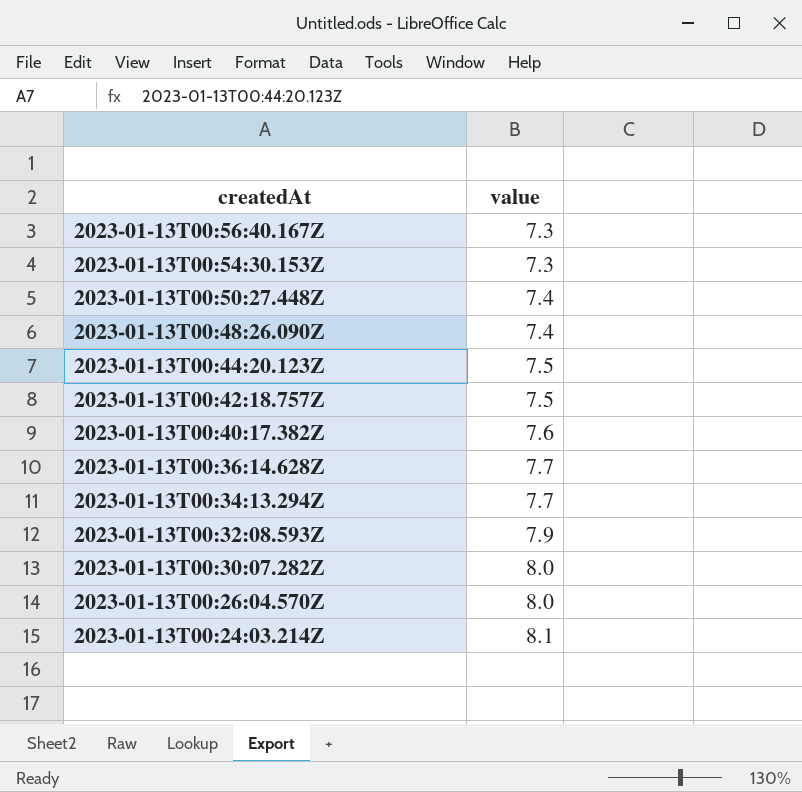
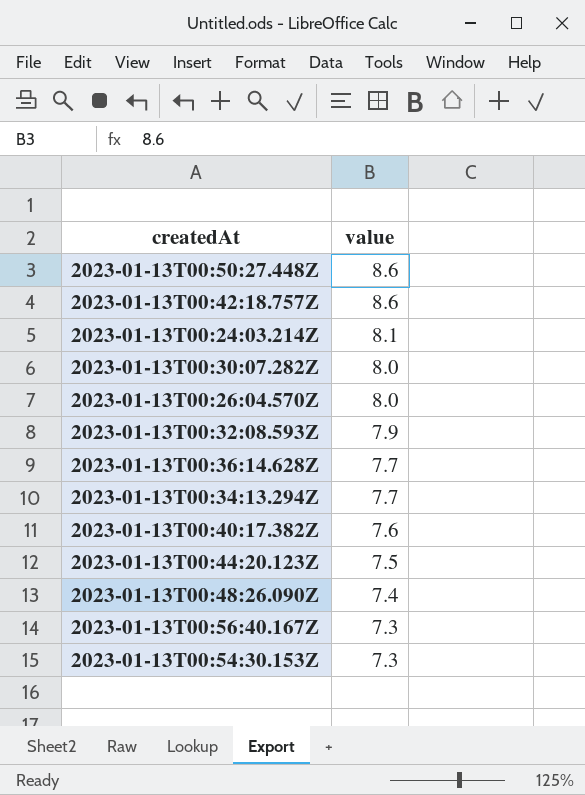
row order: createdAt descending -> value descending
2023-01-13T00:50:27.448Z | value: 7.4 -> 8.6
2023-01-13T00:42:18.757Z | value: 7.5 -> 8.6

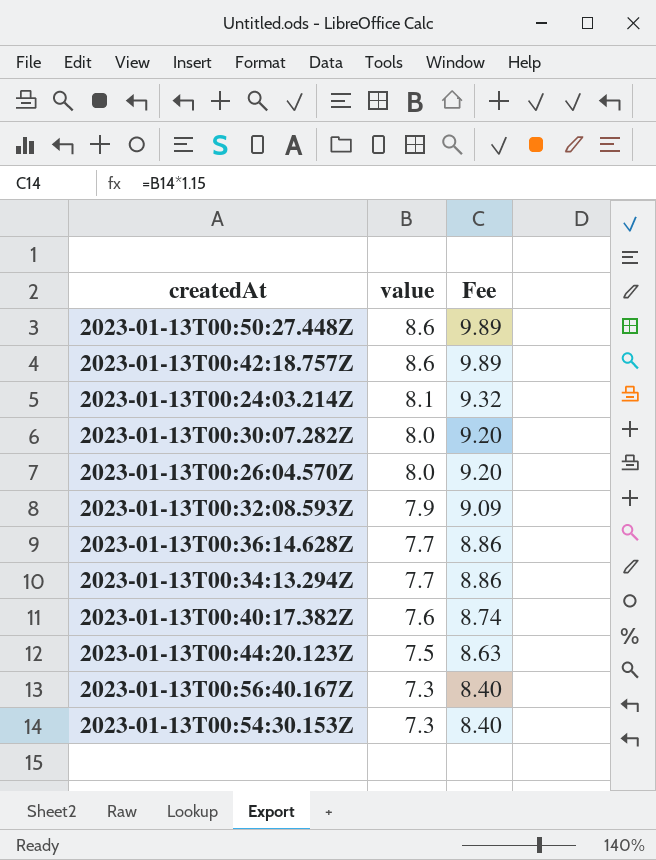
column Fee | formula: none -> [value] * 1.15
row 2023-01-13T00:48:26.090Z: 7.4 -> none

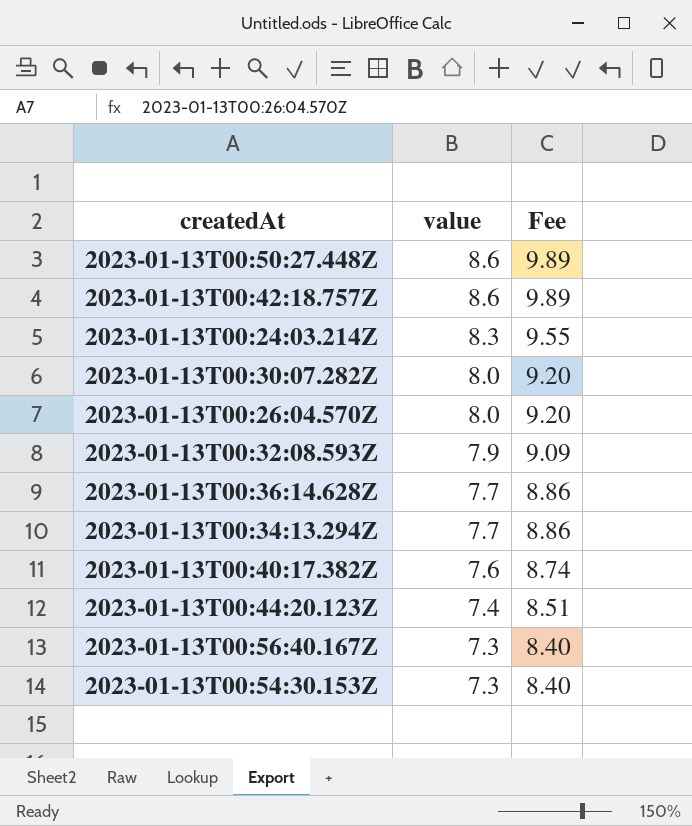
2023-01-13T00:24:03.214Z | value: 8.1 -> 8.3
2023-01-13T00:24:03.214Z | Fee: 9.32 -> 9.55
2023-01-13T00:44:20.123Z | value: 7.5 -> 7.4
2023-01-13T00:44:20.123Z | Fee: 8.63 -> 8.51

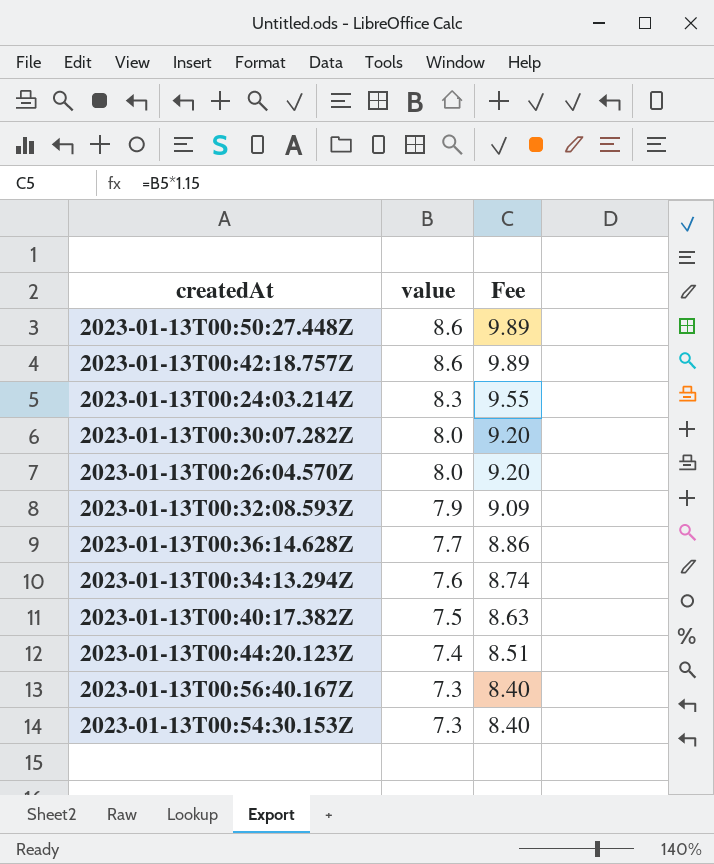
2023-01-13T00:34:13.294Z | value: 7.7 -> 7.6
2023-01-13T00:34:13.294Z | Fee: 8.86 -> 8.74
2023-01-13T00:40:17.382Z | value: 7.6 -> 7.5
2023-01-13T00:40:17.382Z | Fee: 8.74 -> 8.63

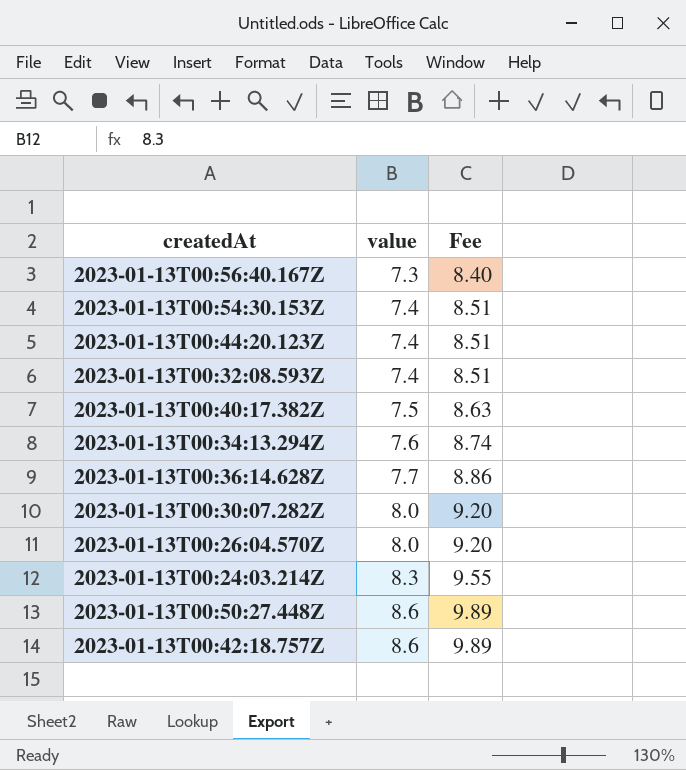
row order: value descending -> value ascending
2023-01-13T00:54:30.153Z | value: 7.3 -> 7.4
2023-01-13T00:54:30.153Z | Fee: 8.40 -> 8.51
2023-01-13T00:32:08.593Z | value: 7.9 -> 7.4
2023-01-13T00:32:08.593Z | Fee: 9.09 -> 8.51

